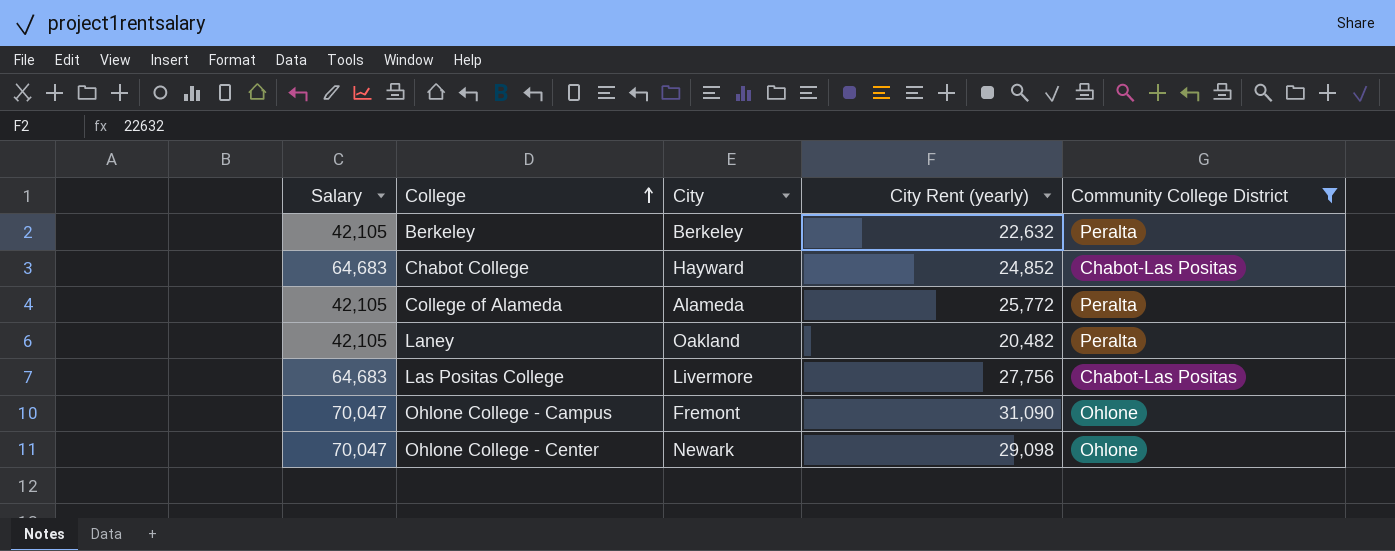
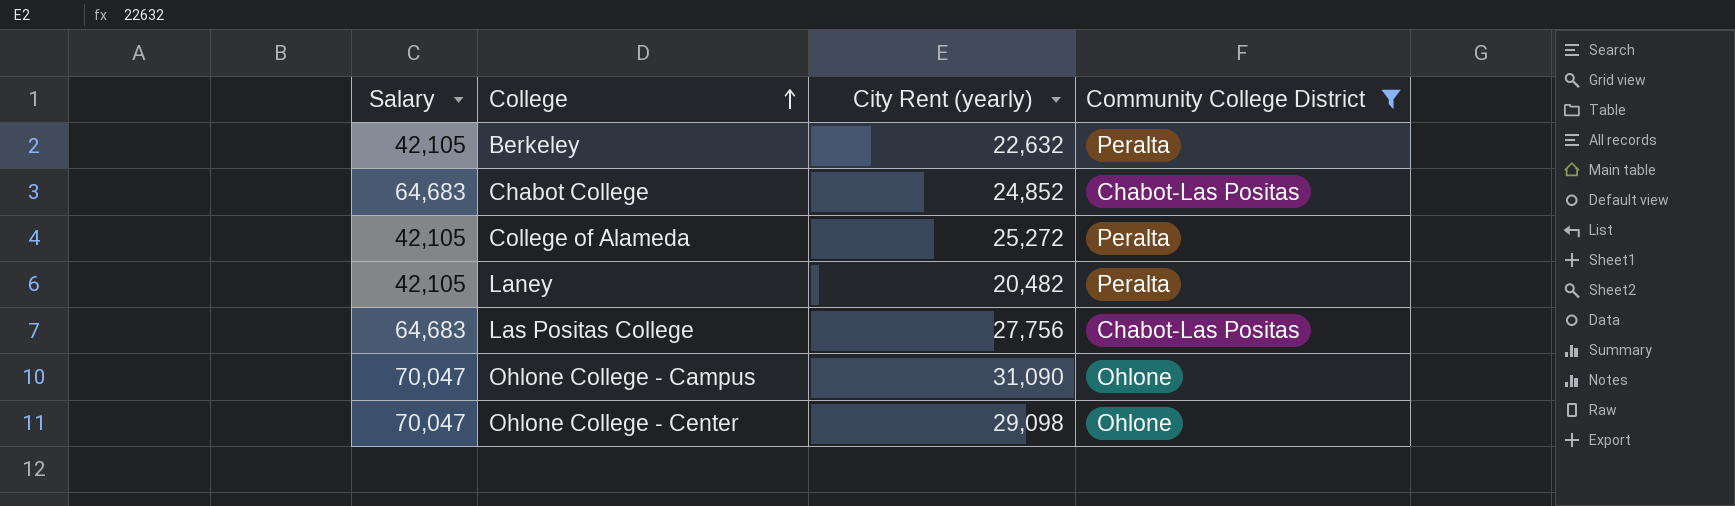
column City | position: 3 -> none
College of Alameda | City Rent (yearly): 25,772 -> 25,272

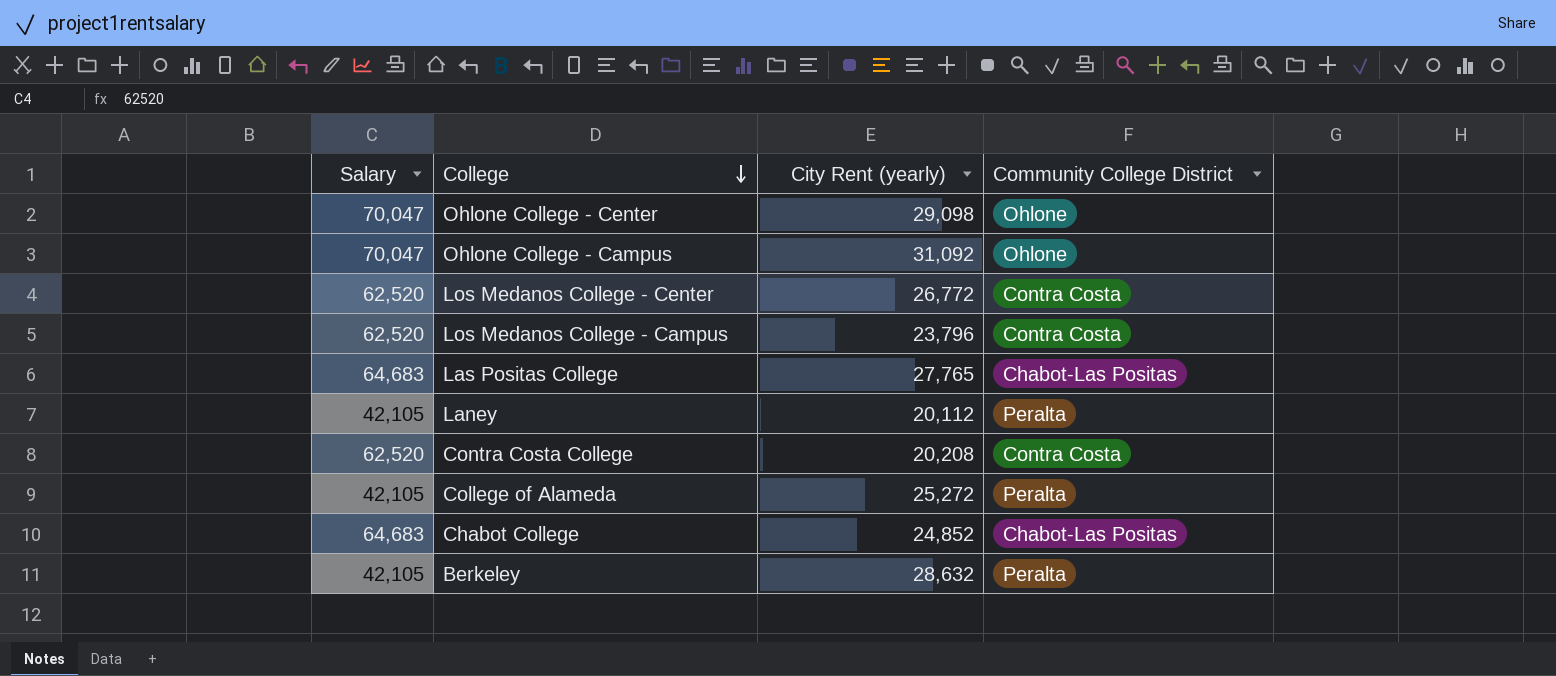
filter: Community College District != Contra Costa -> none
row order: College ascending -> College descending
Ohlone College - Campus | City Rent (yearly): 31,090 -> 31,092
Las Positas College | City Rent (yearly): 27,756 -> 27,765
Laney | City Rent (yearly): 20,482 -> 20,112
Berkeley | City Rent (yearly): 22,632 -> 28,632

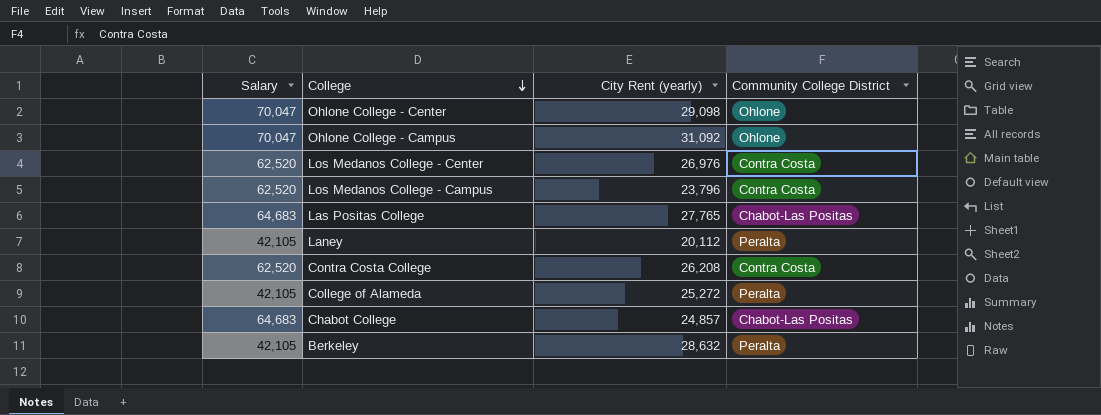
Los Medanos College - Center | City Rent (yearly): 26,772 -> 26,976
Contra Costa College | City Rent (yearly): 20,208 -> 26,208
Chabot College | City Rent (yearly): 24,852 -> 24,857

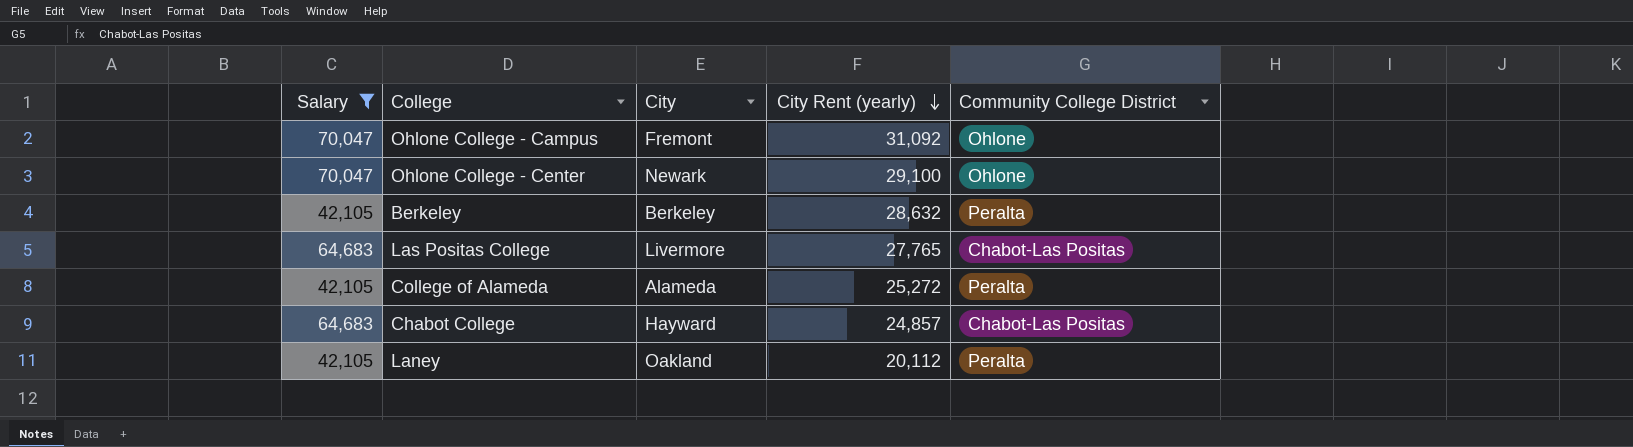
filter: none -> Salary != 62,520
row order: College descending -> City Rent (yearly) descending
column City | position: none -> 3
Ohlone College - Center | City Rent (yearly): 29,098 -> 29,100

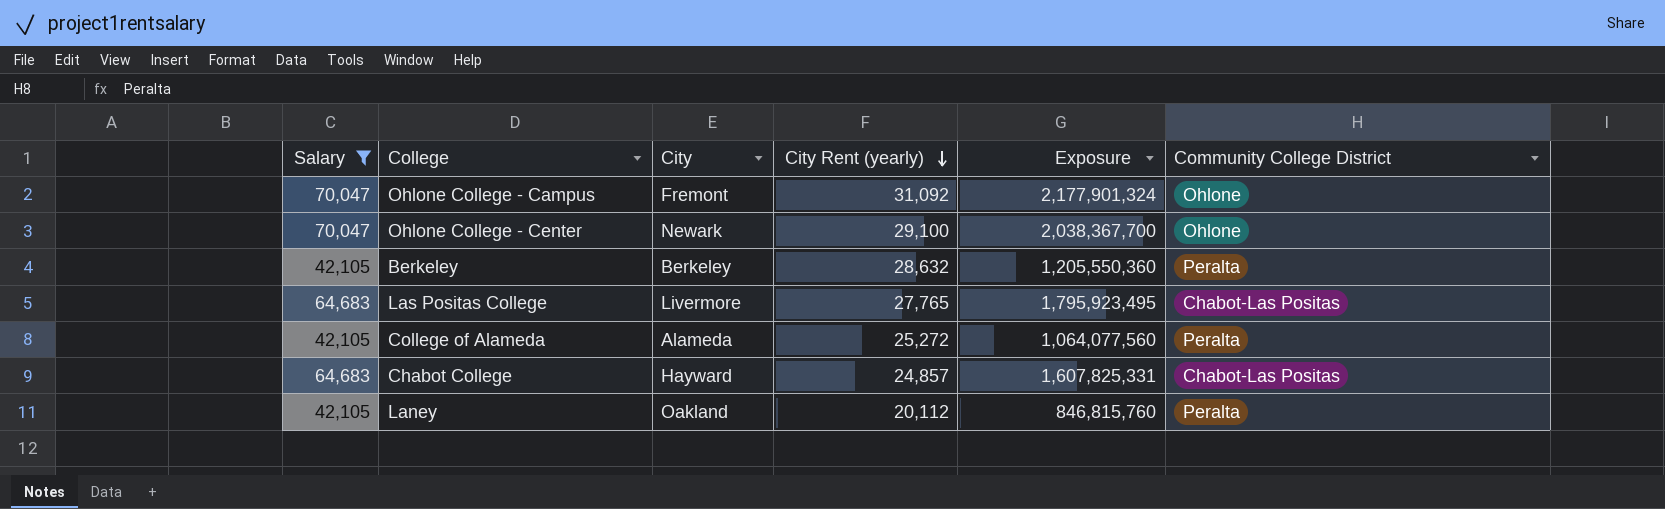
column Exposure | formula: none -> [Salary] * [City Rent (yearly)]

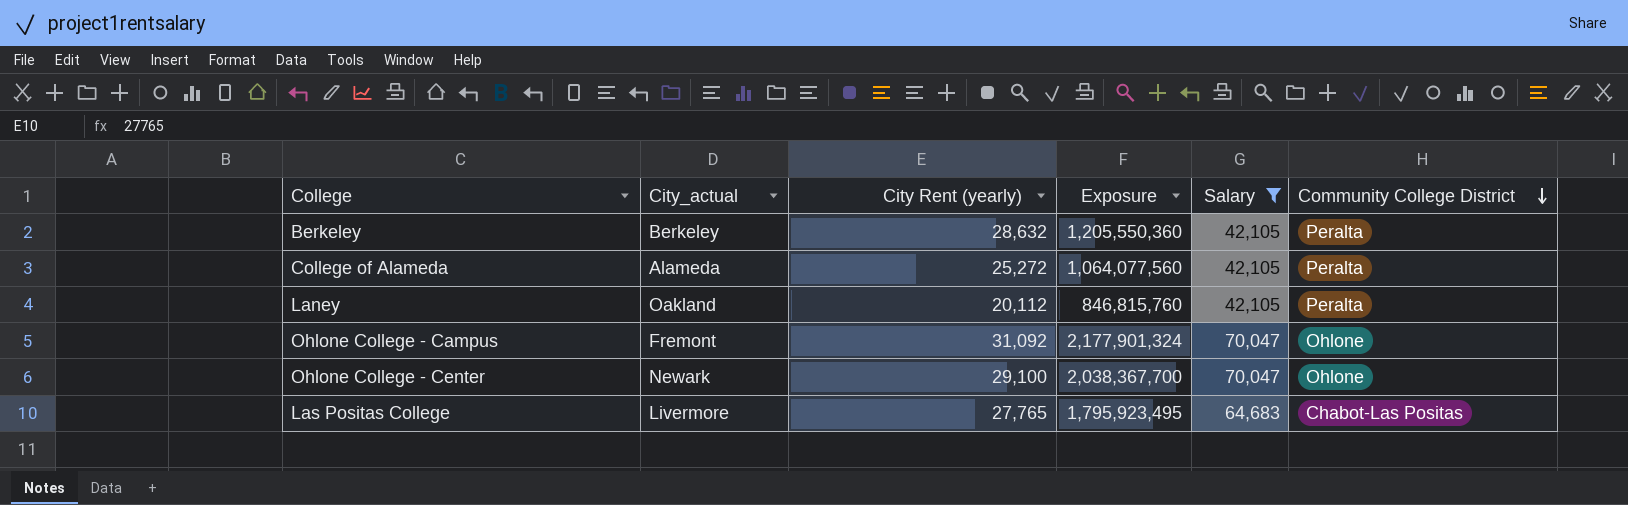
row order: City Rent (yearly) descending -> Community College District descending
column name: City -> City_actual
column Salary | position: 1 -> 5
row Chabot College: 64,683 | Hayward | 24,857 | 1,607,825,331 | Chabot-Las Positas -> none

